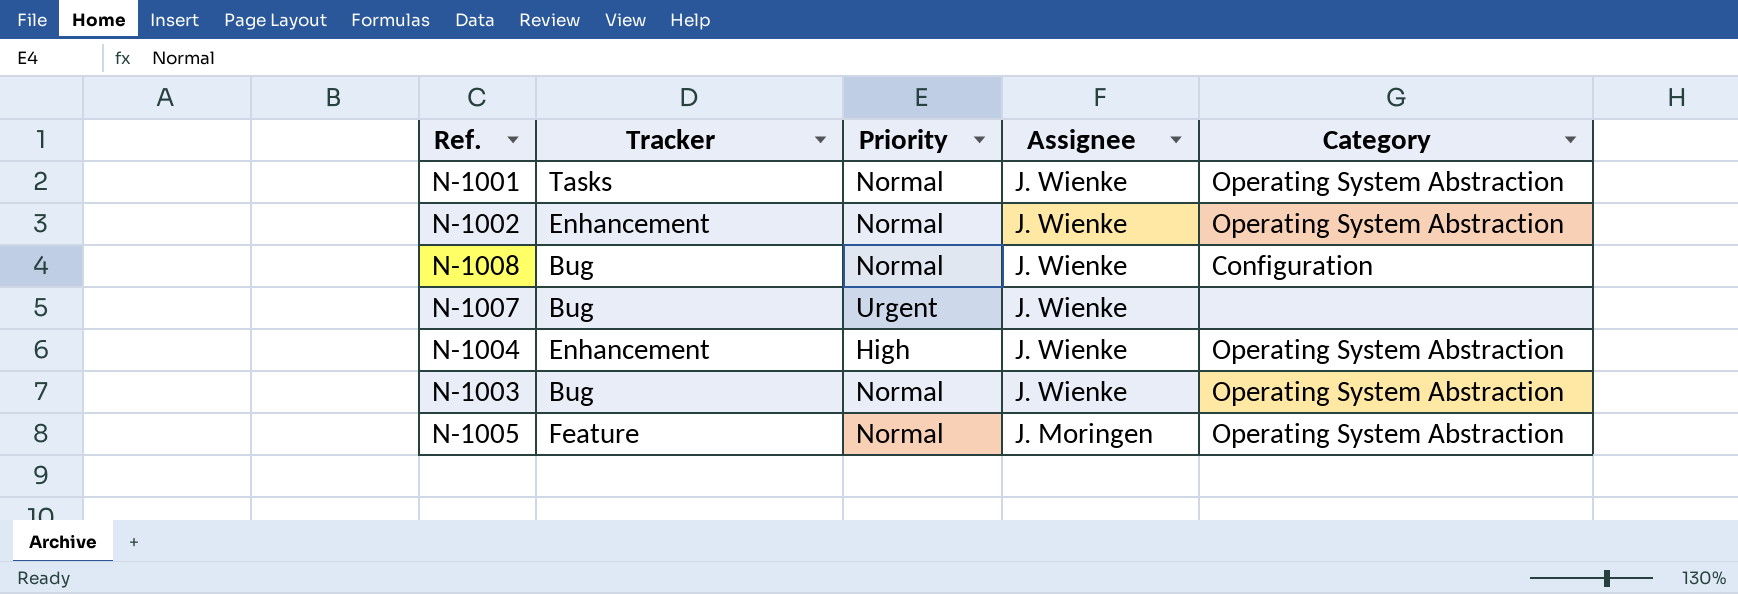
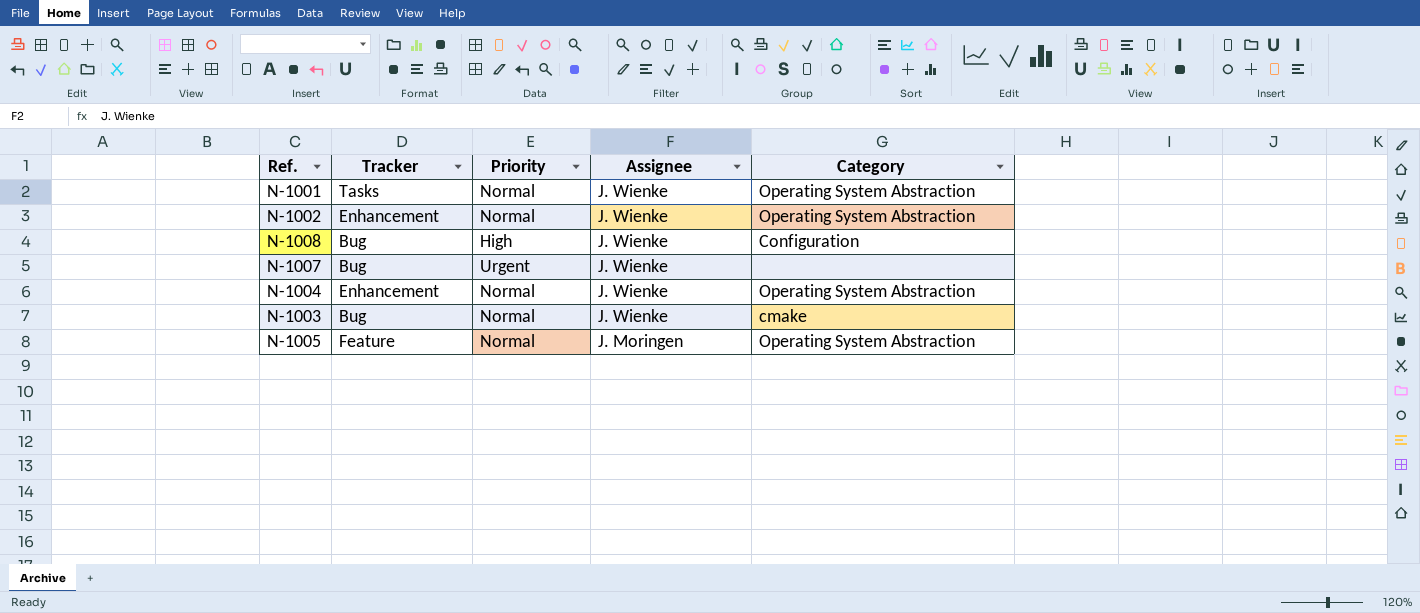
N-1008 | Priority: Normal -> High
N-1004 | Priority: High -> Normal
N-1003 | Category: Operating System Abstraction -> cmake

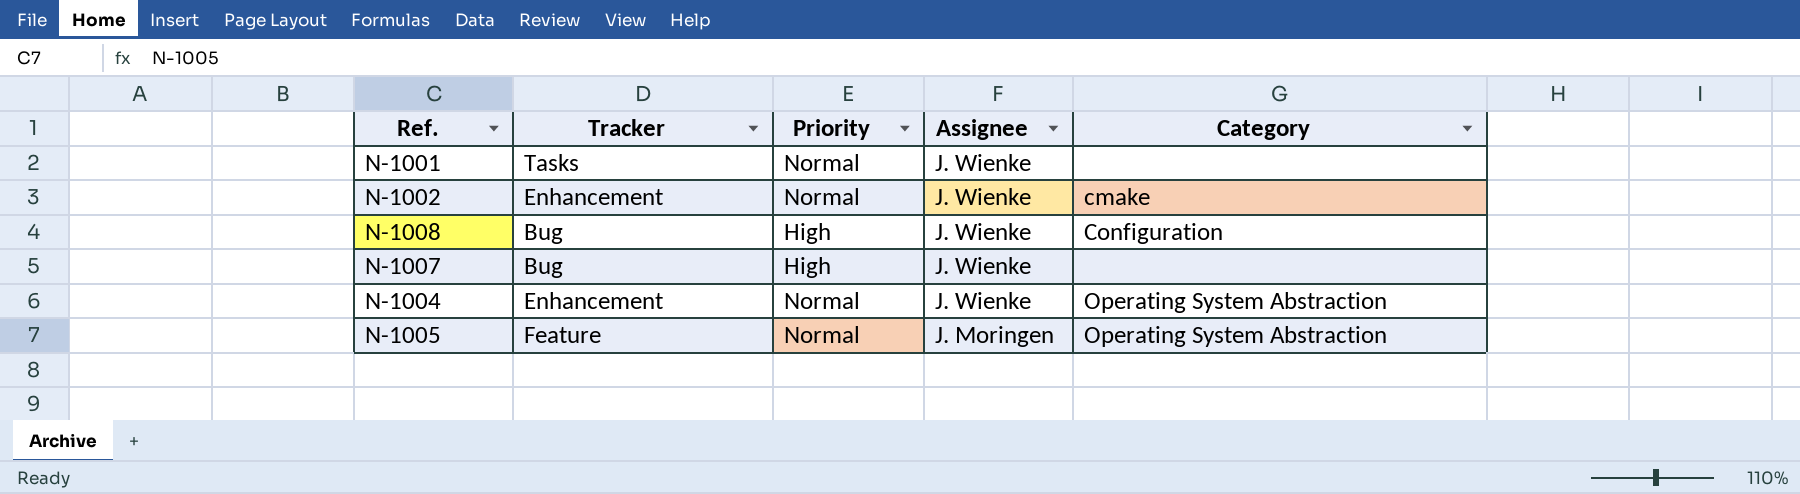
row N-1003: Bug | Normal | J. Wienke | cmake -> none
N-1001 | Category: Operating System Abstraction -> none
N-1002 | Category: Operating System Abstraction -> cmake
N-1007 | Priority: Urgent -> High

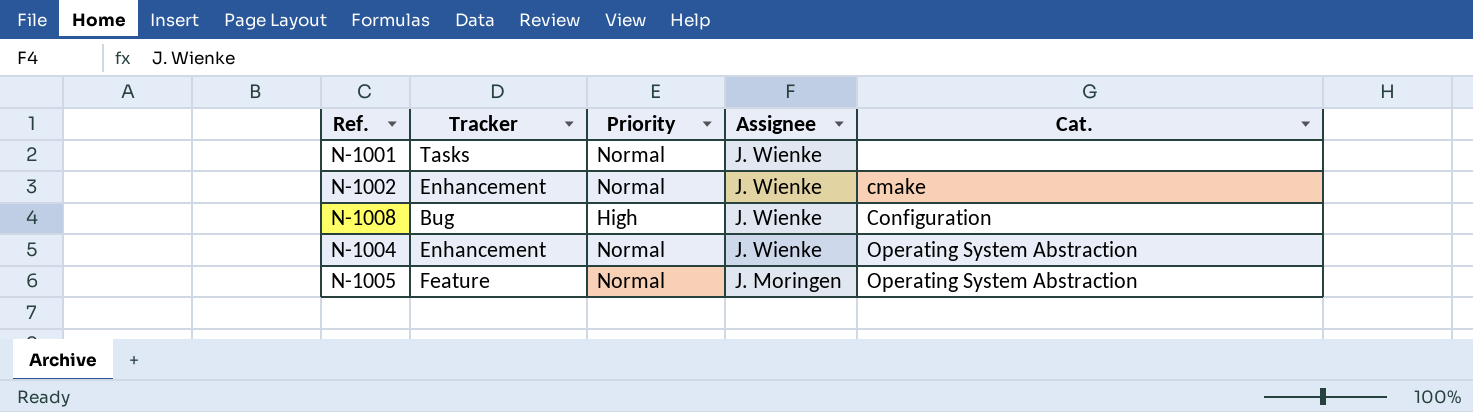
column name: Category -> Cat.
row N-1007: Bug | High | J. Wienke | none -> none

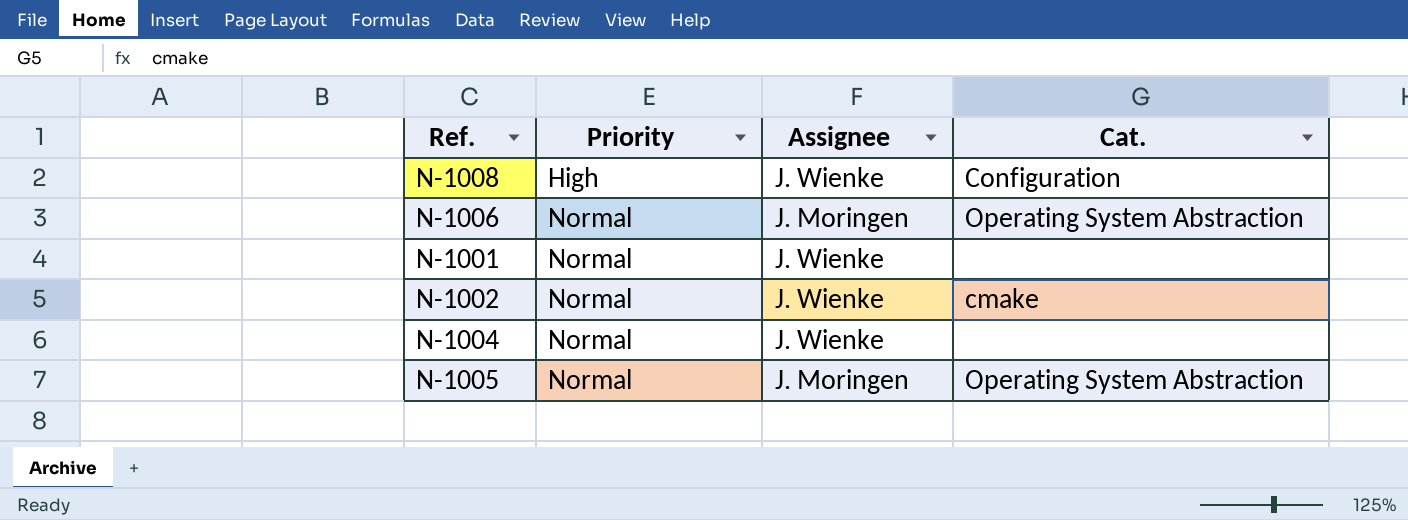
row order: Assignee descending -> Priority ascending
column Tracker | position: 2 -> none
row N-1006: none -> Normal | J. Moringen | Operating System Abstraction
N-1004 | Cat.: Operating System Abstraction -> none

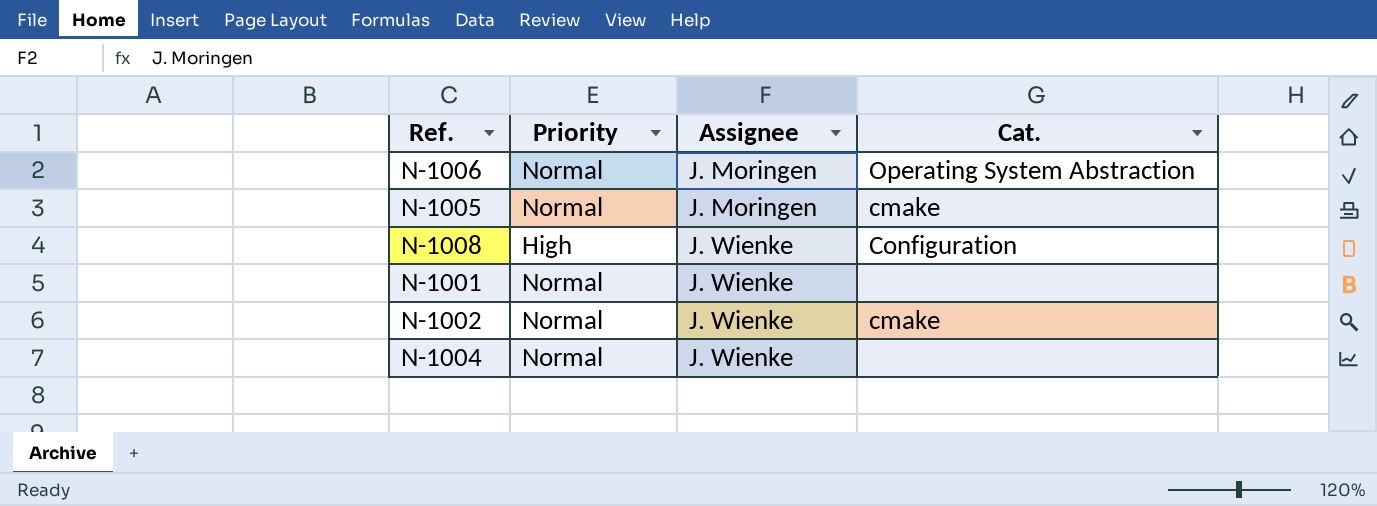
row order: Priority ascending -> Assignee ascending
N-1005 | Cat.: Operating System Abstraction -> cmake

